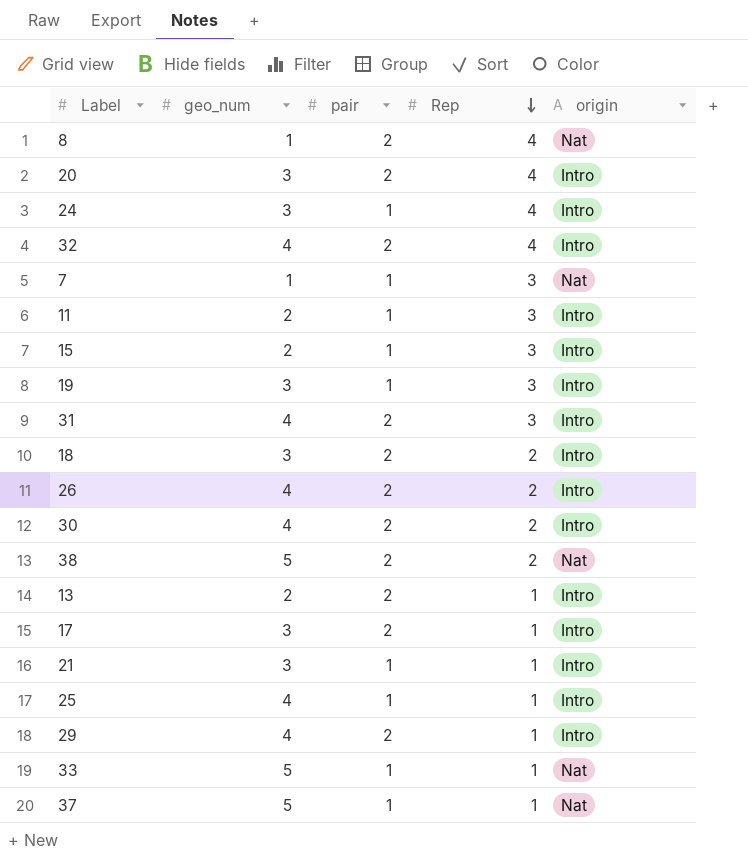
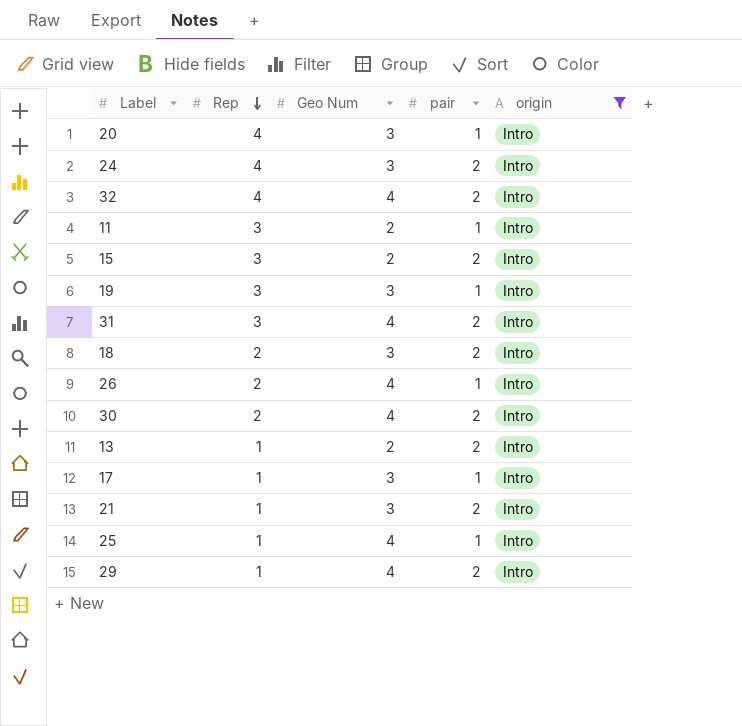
filter: none -> origin = Intro
column Rep | position: 4 -> 2
column name: geo_num -> Geo Num
20 | pair: 2 -> 1
24 | pair: 1 -> 2
15 | pair: 1 -> 2
26 | pair: 2 -> 1
17 | pair: 2 -> 1
21 | pair: 1 -> 2

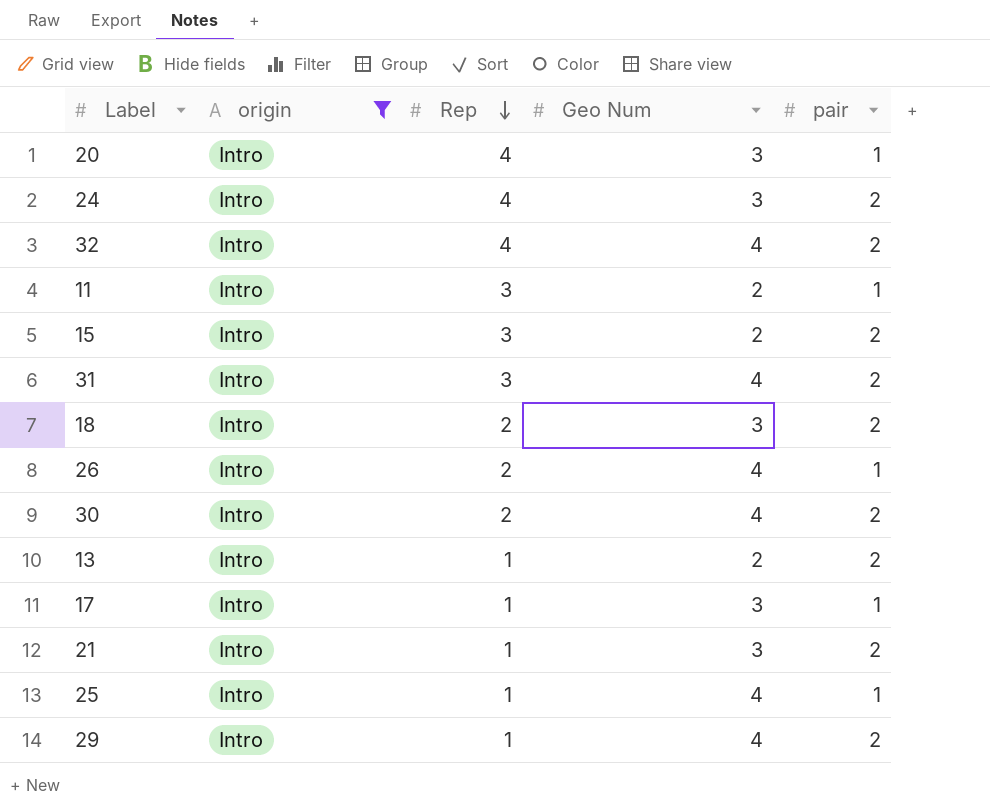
column origin | position: 5 -> 2
row 19: 3 | 3 | 1 | Intro -> none

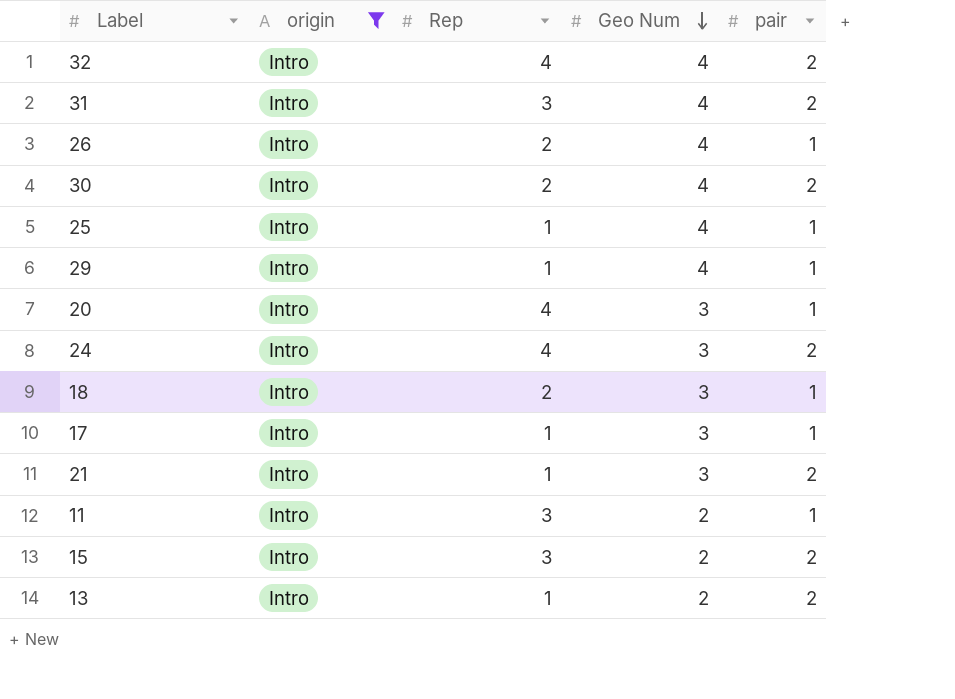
row order: Rep descending -> Geo Num descending
29 | pair: 2 -> 1
18 | pair: 2 -> 1

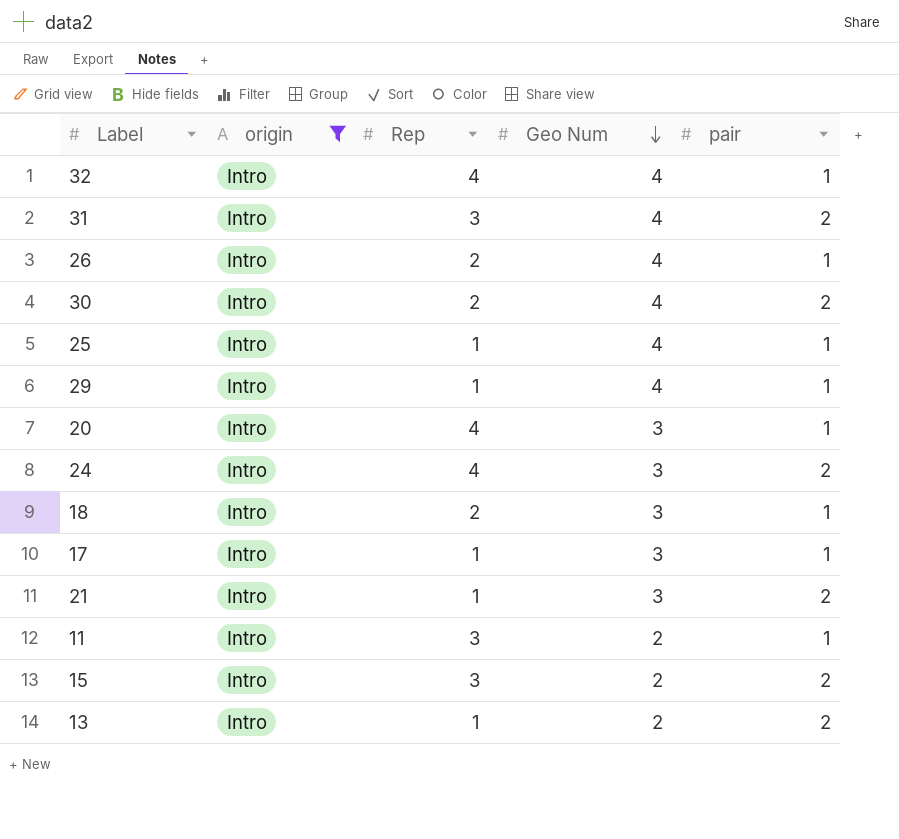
32 | pair: 2 -> 1

